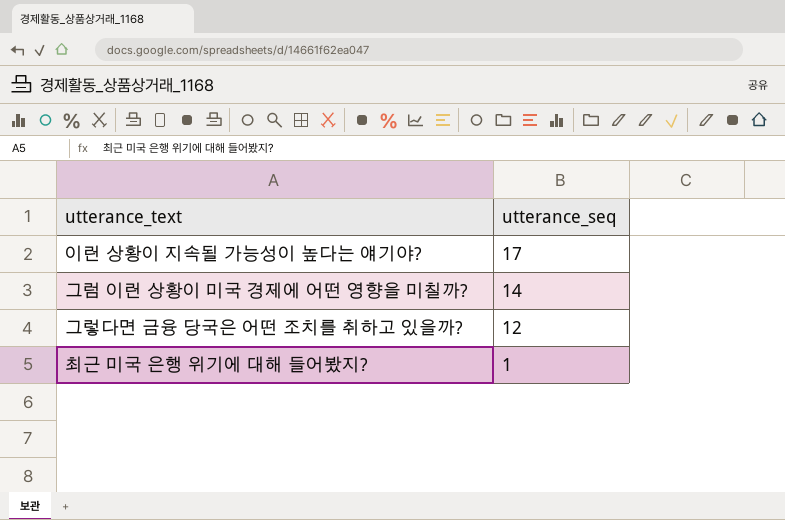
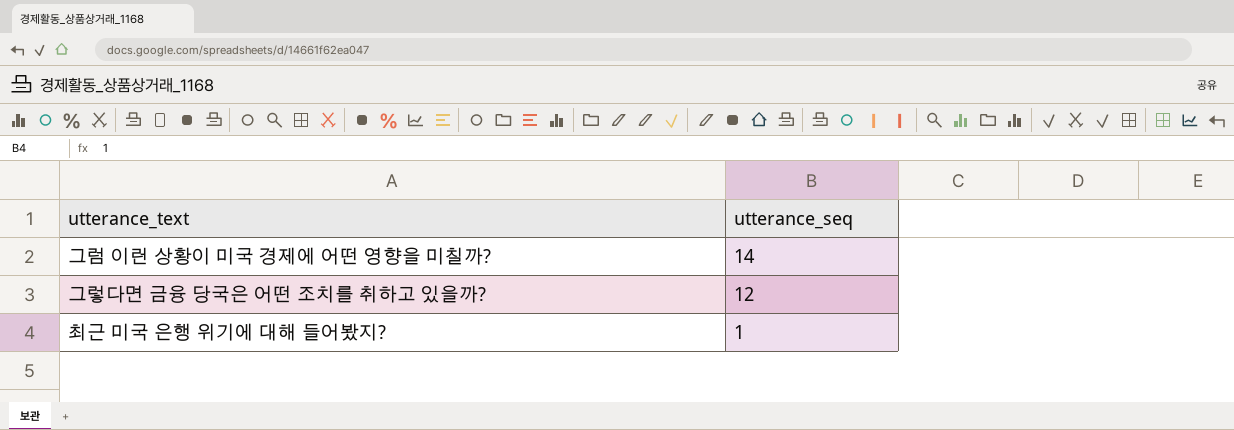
row 이런 상황이 지속될 가능성이 높다는 얘기야?: 17 -> none

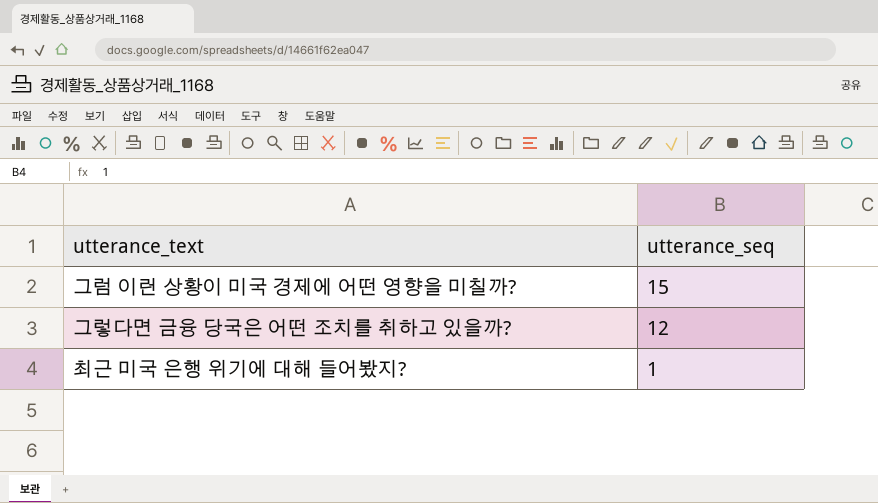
그럼 이런 상황이 미국 경제에 어떤 영향을 미칠까? | utterance_seq: 14 -> 15

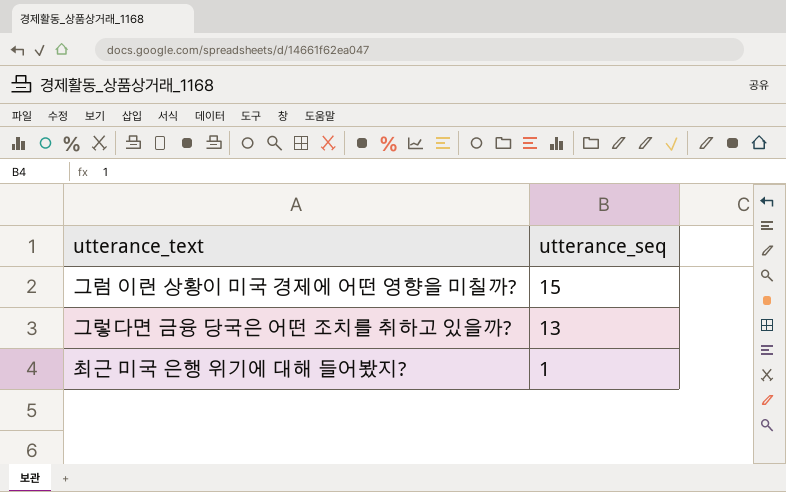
그렇다면 금융 당국은 어떤 조치를 취하고 있을까? | utterance_seq: 12 -> 13

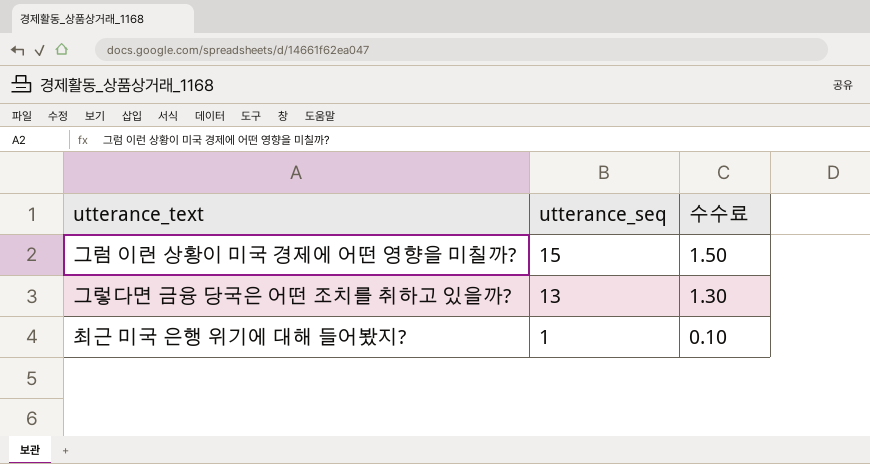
column 수수료 | formula: none -> [utterance_seq] * 0.1

